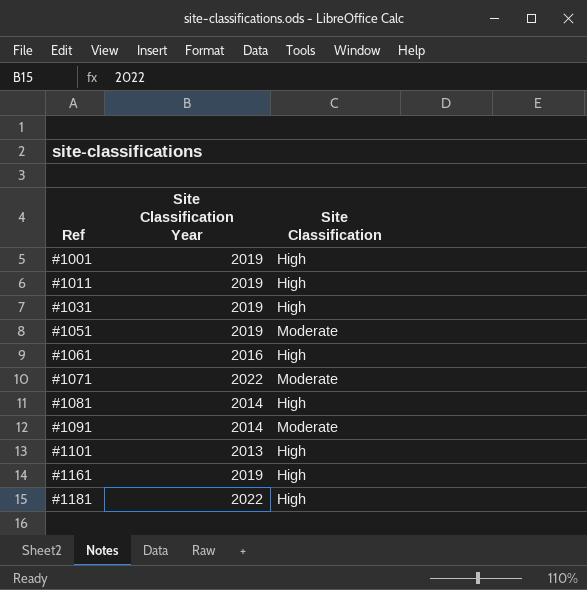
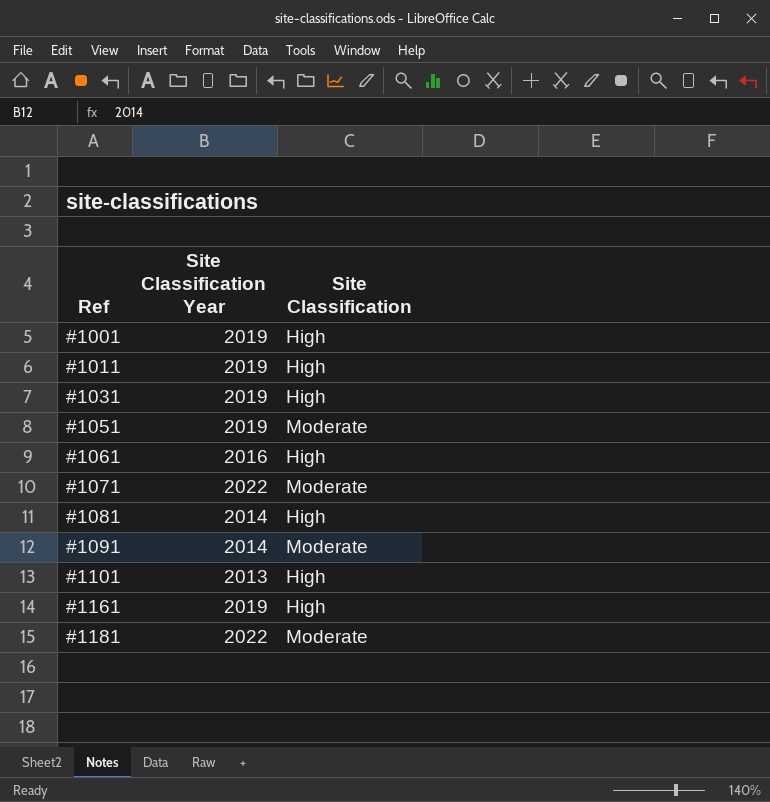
#1181 | Site Classification: High -> Moderate

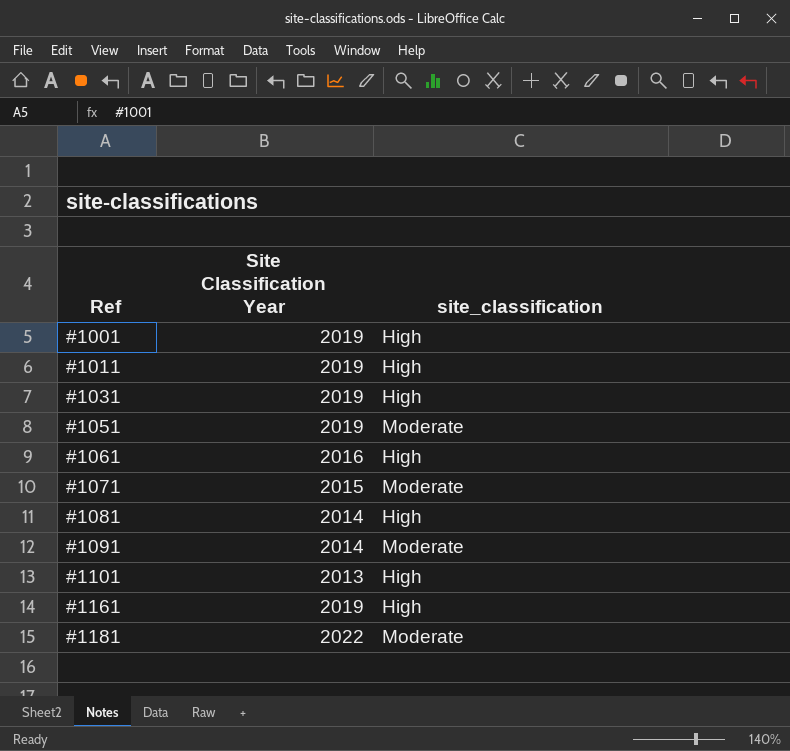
column name: Site Classification -> site_classification
#1071 | Site Classification Year: 2022 -> 2015

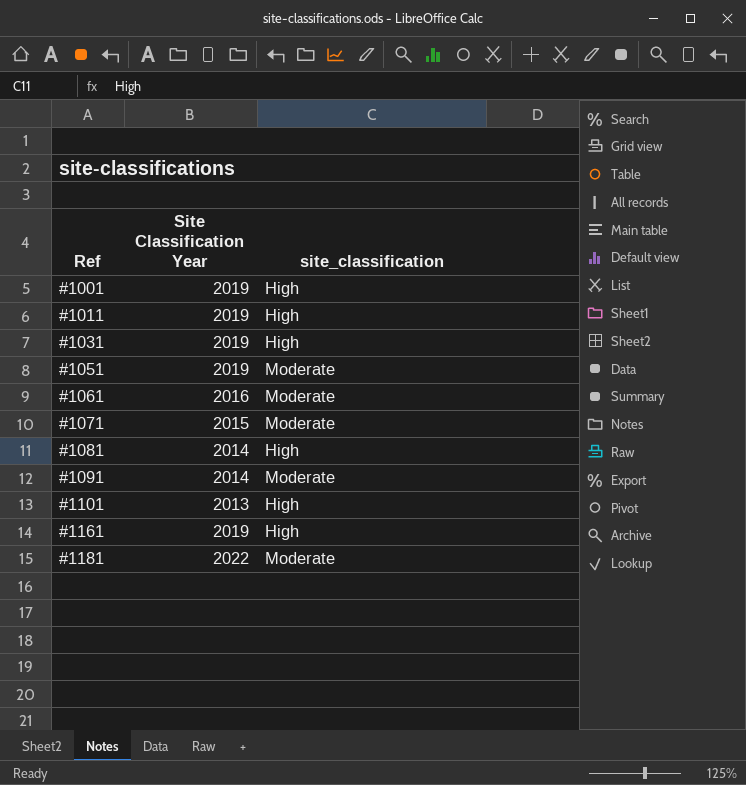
#1061 | site_classification: High -> Moderate

